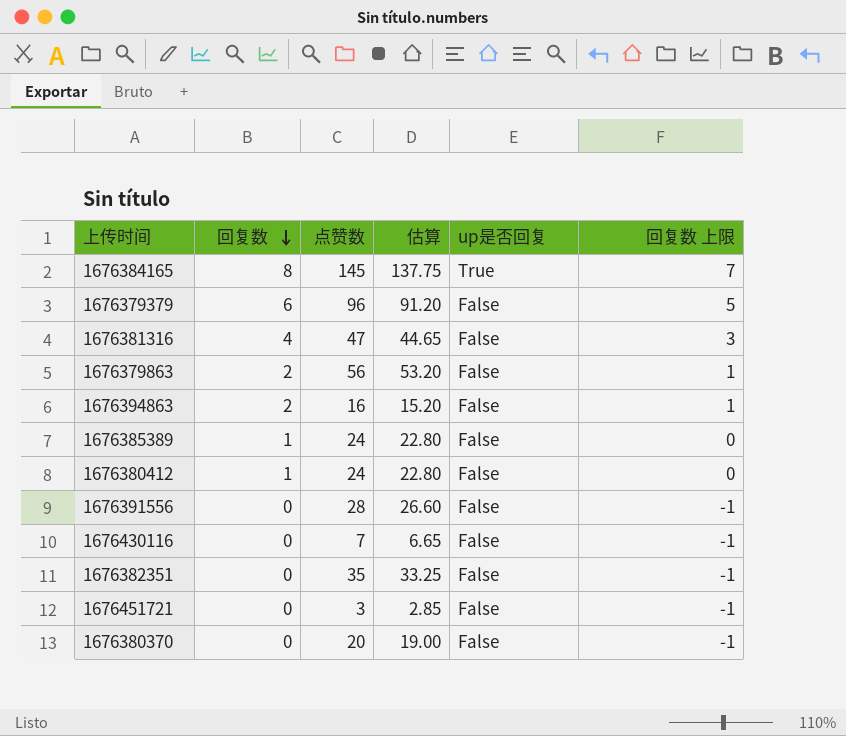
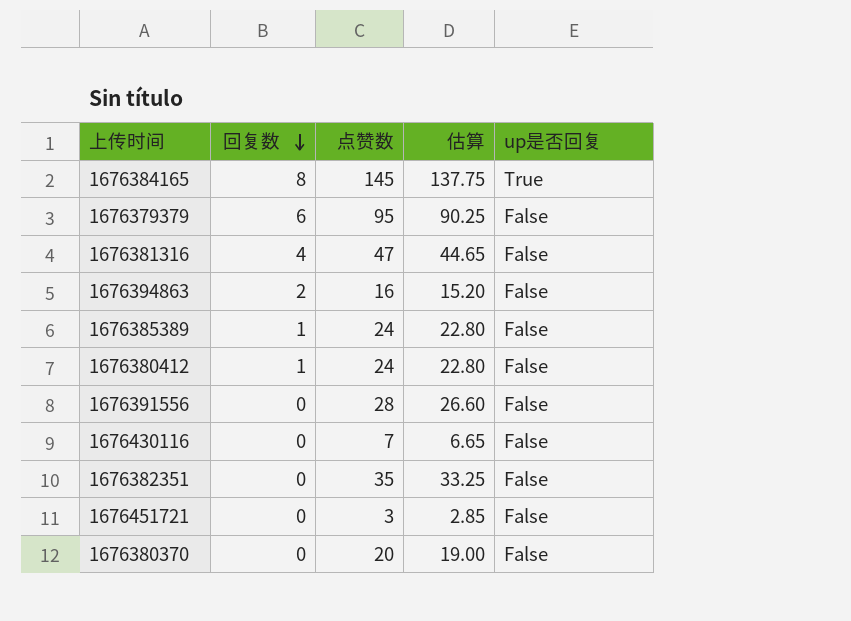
column 回复数 上限 | formula: [回复数] - 1 -> none
row 1676379863: 2 | 56 | 53.20 | False | 1 -> none
1676379379 | 点赞数: 96 -> 95
1676379379 | 估算: 91.20 -> 90.25

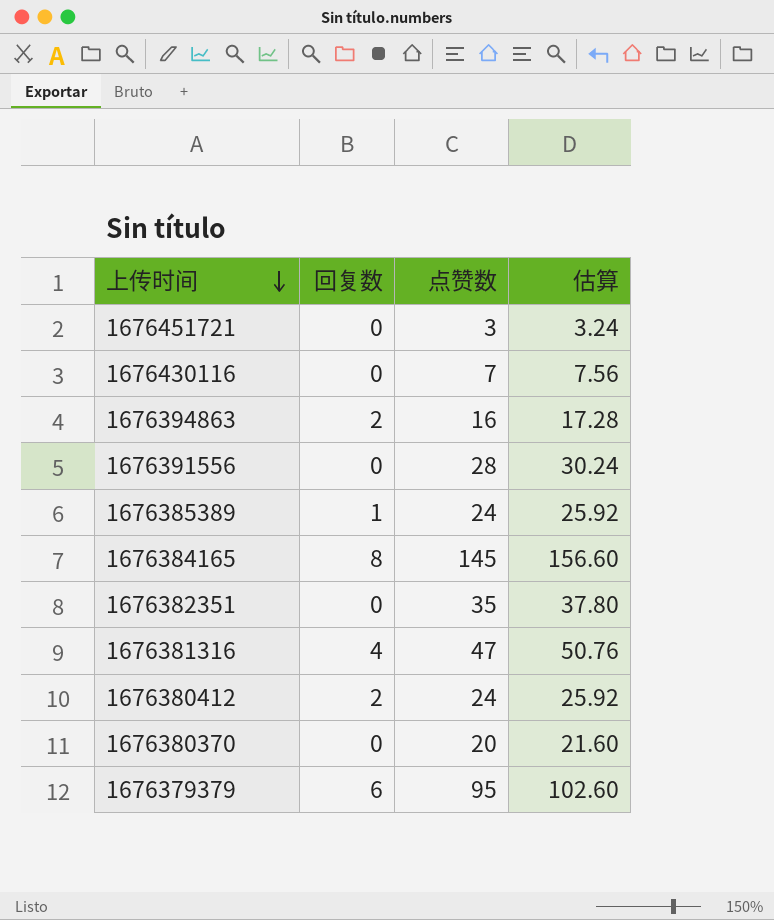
row order: 回复数 descending -> 上传时间 descending
column up是否回复 | position: 5 -> none
column 估算 | formula: [点赞数] * 0.95 -> [点赞数] * 1.08
1676380412 | 回复数: 1 -> 2

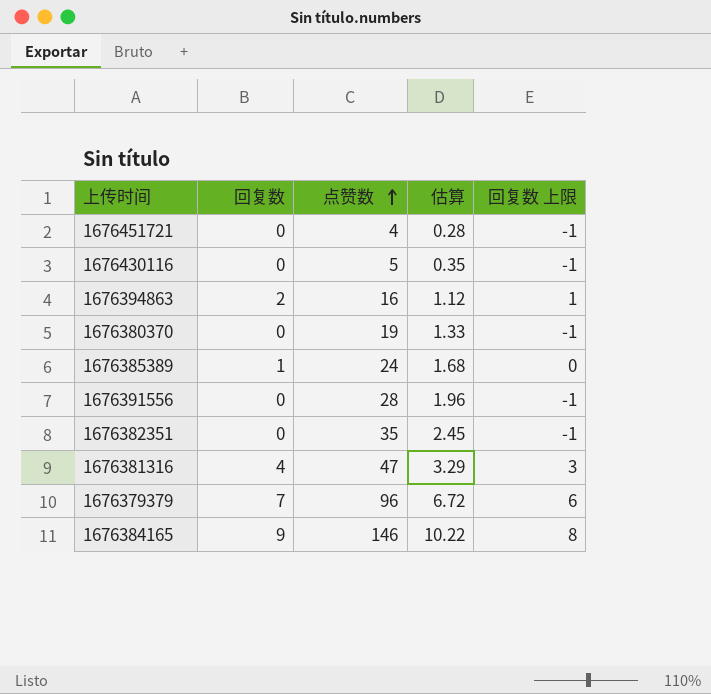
row order: 上传时间 descending -> 点赞数 ascending
column 估算 | formula: [点赞数] * 1.08 -> [点赞数] * 0.07
column 回复数 上限 | formula: none -> [回复数] - 1
row 1676380412: 2 | 24 | 25.92 -> none
1676451721 | 点赞数: 3 -> 4
1676430116 | 点赞数: 7 -> 5
1676380370 | 点赞数: 20 -> 19
1676379379 | 回复数: 6 -> 7
1676379379 | 点赞数: 95 -> 96
1676384165 | 回复数: 8 -> 9
1676384165 | 点赞数: 145 -> 146

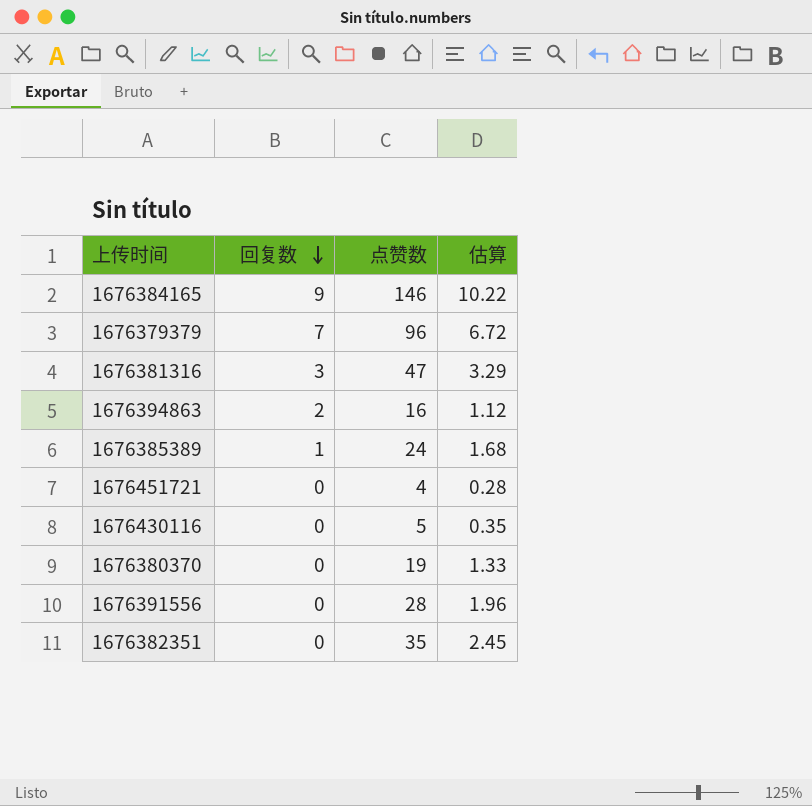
row order: 点赞数 ascending -> 回复数 descending
column 回复数 上限 | formula: [回复数] - 1 -> none
1676381316 | 回复数: 4 -> 3

